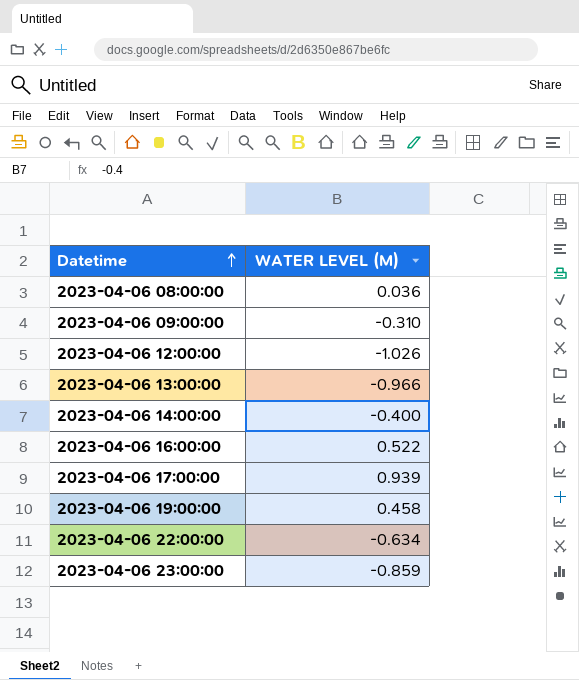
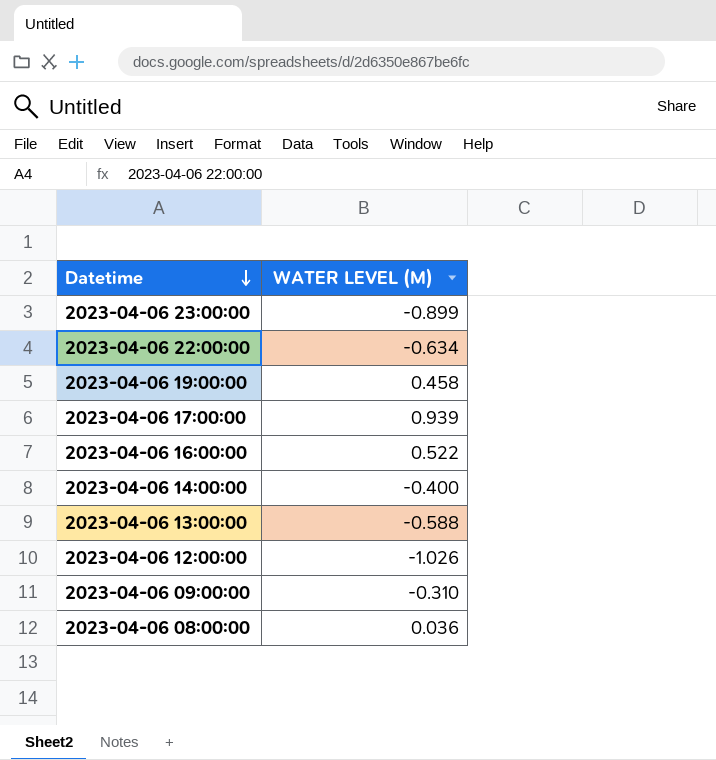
row order: Datetime ascending -> Datetime descending
2023-04-06 23:00:00 | WATER LEVEL (M): -0.859 -> -0.899
2023-04-06 13:00:00 | WATER LEVEL (M): -0.966 -> -0.588

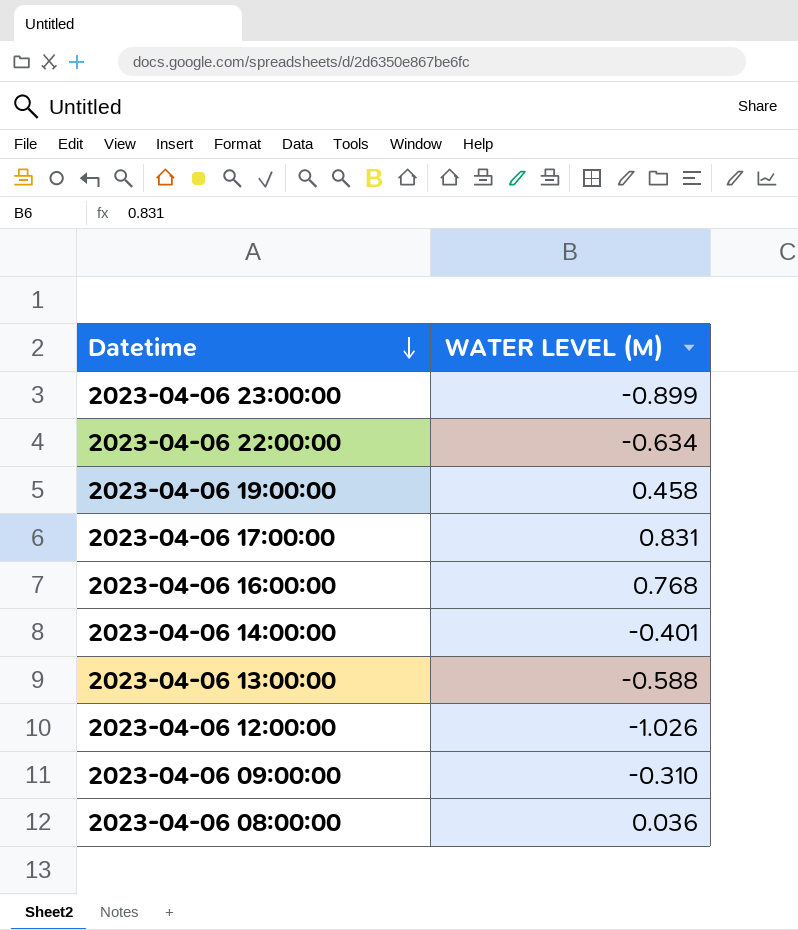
2023-04-06 17:00:00 | WATER LEVEL (M): 0.939 -> 0.831
2023-04-06 16:00:00 | WATER LEVEL (M): 0.522 -> 0.768
2023-04-06 14:00:00 | WATER LEVEL (M): -0.400 -> -0.401

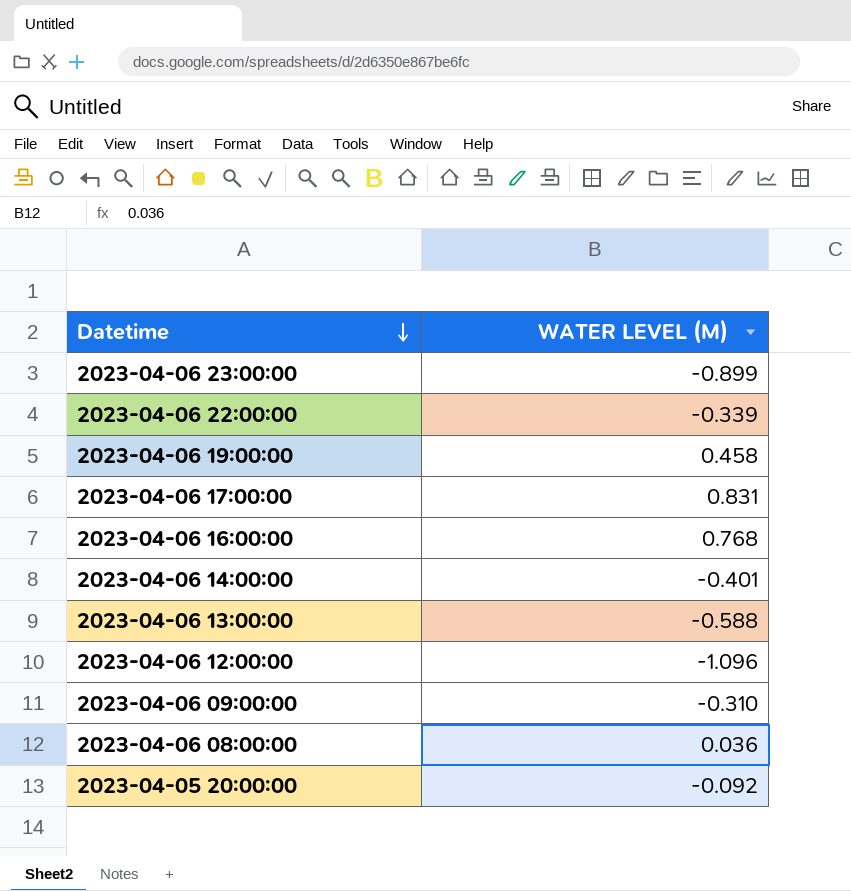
2023-04-06 22:00:00 | WATER LEVEL (M): -0.634 -> -0.339
2023-04-06 12:00:00 | WATER LEVEL (M): -1.026 -> -1.096
row 2023-04-05 20:00:00: none -> -0.092

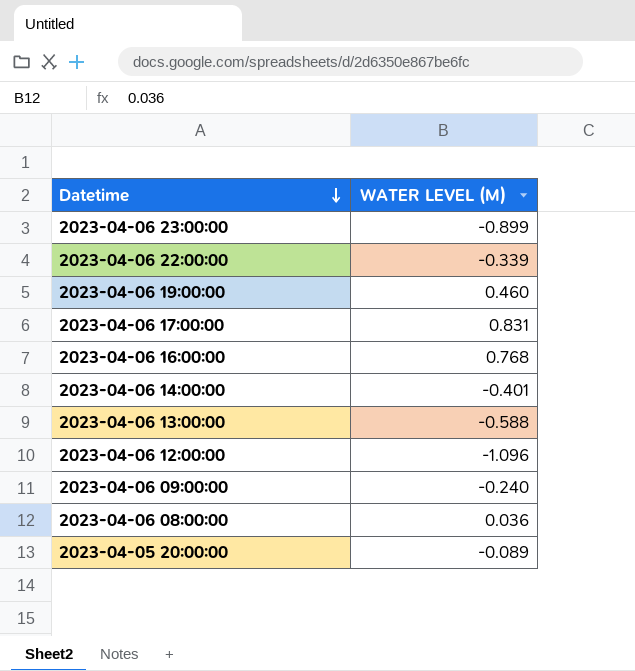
2023-04-06 19:00:00 | WATER LEVEL (M): 0.458 -> 0.460
2023-04-06 09:00:00 | WATER LEVEL (M): -0.310 -> -0.240
2023-04-05 20:00:00 | WATER LEVEL (M): -0.092 -> -0.089

